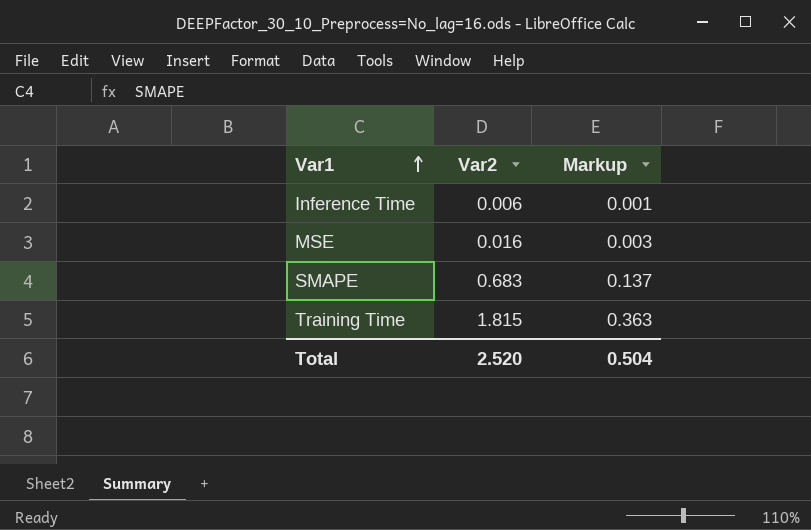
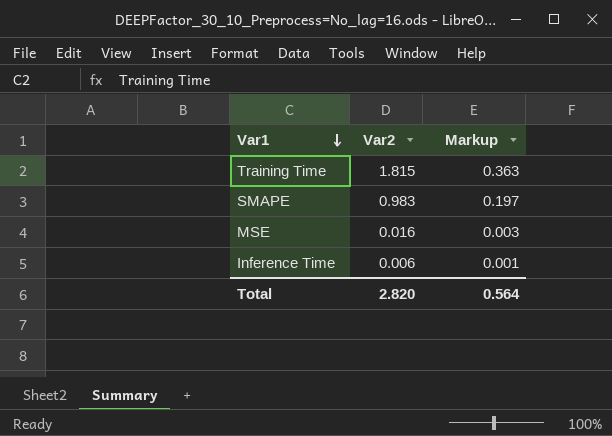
row order: Var1 ascending -> Var1 descending
SMAPE | Var2: 0.683 -> 0.983
SMAPE | Markup: 0.137 -> 0.197
Total | Var2: 2.520 -> 2.820
Total | Markup: 0.504 -> 0.564

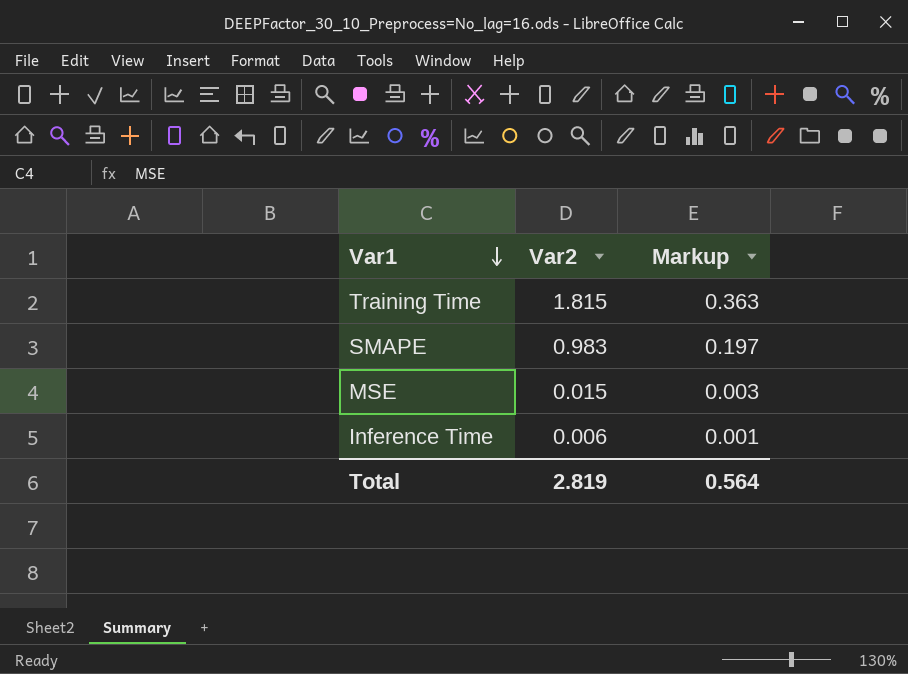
MSE | Var2: 0.016 -> 0.015
Total | Var2: 2.820 -> 2.819

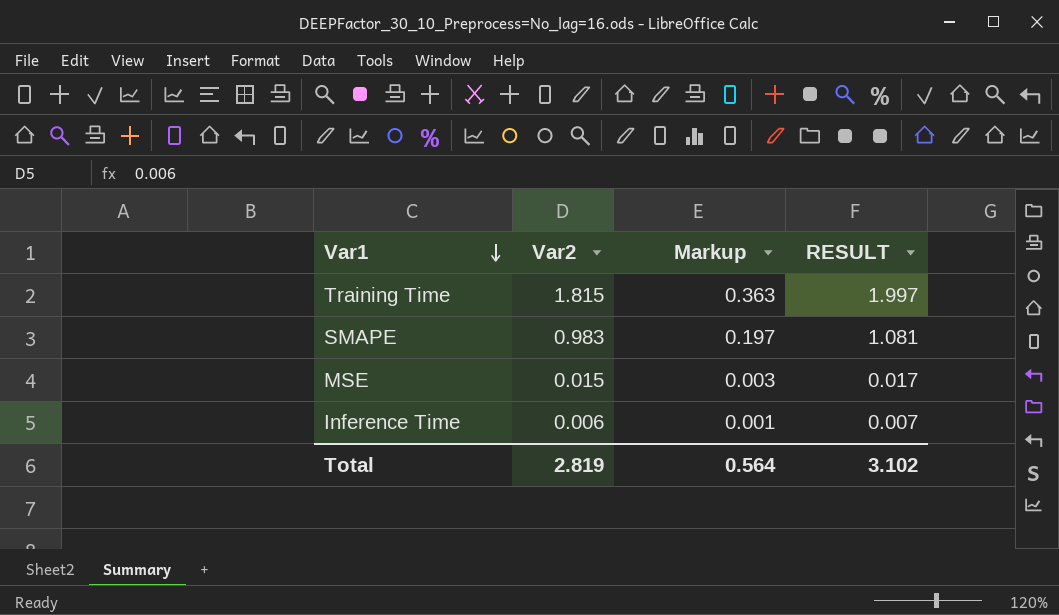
column RESULT | formula: none -> [Var2] * 1.1

